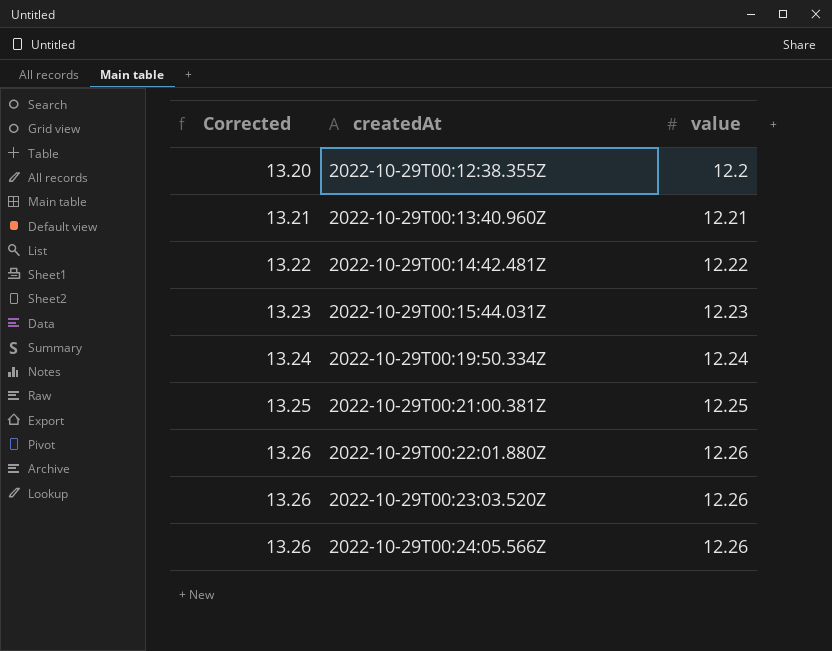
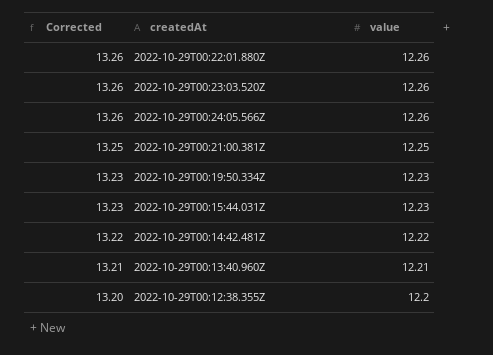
row order: Corrected ascending -> Corrected descending
2022-10-29T00:19:50.334Z | Corrected: 13.24 -> 13.23
2022-10-29T00:19:50.334Z | value: 12.24 -> 12.23

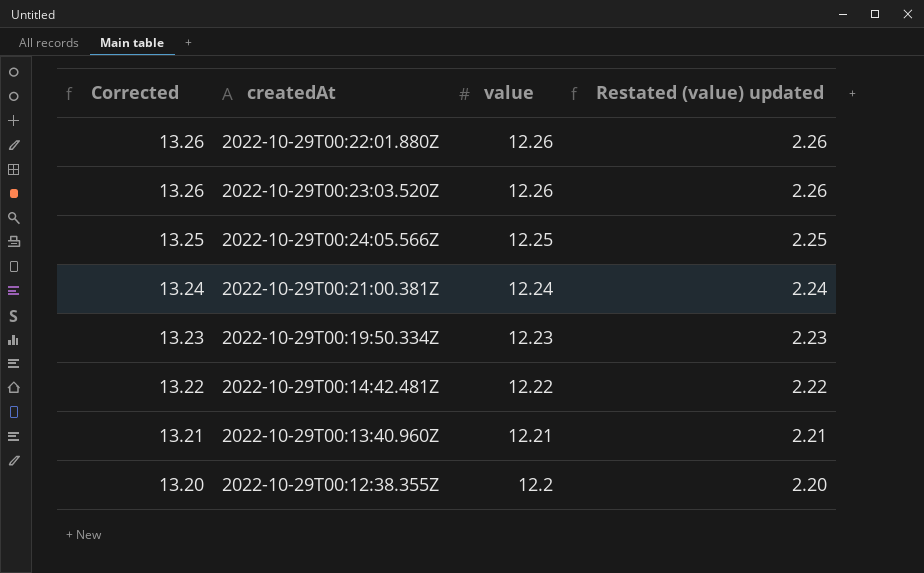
column Restated (value) updated | formula: none -> [value] - 10
row 2022-10-29T00:15:44.031Z: 13.23 | 12.23 -> none
2022-10-29T00:24:05.566Z | Corrected: 13.26 -> 13.25
2022-10-29T00:24:05.566Z | value: 12.26 -> 12.25
2022-10-29T00:21:00.381Z | Corrected: 13.25 -> 13.24
2022-10-29T00:21:00.381Z | value: 12.25 -> 12.24

